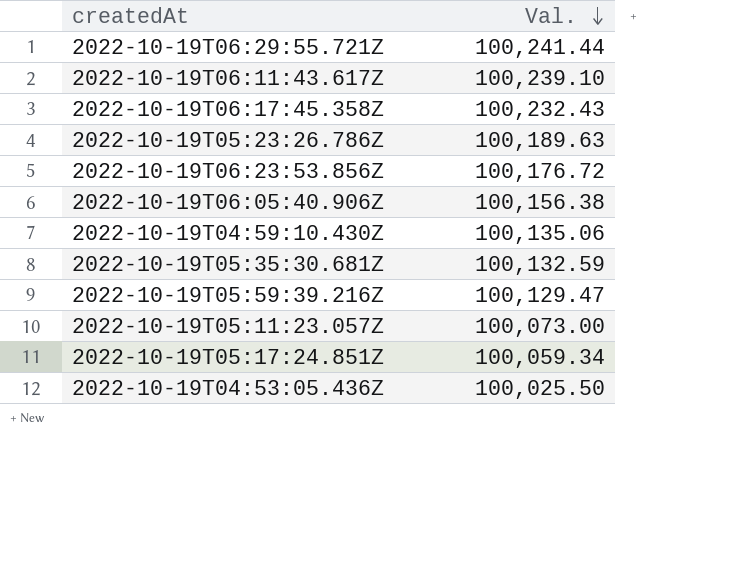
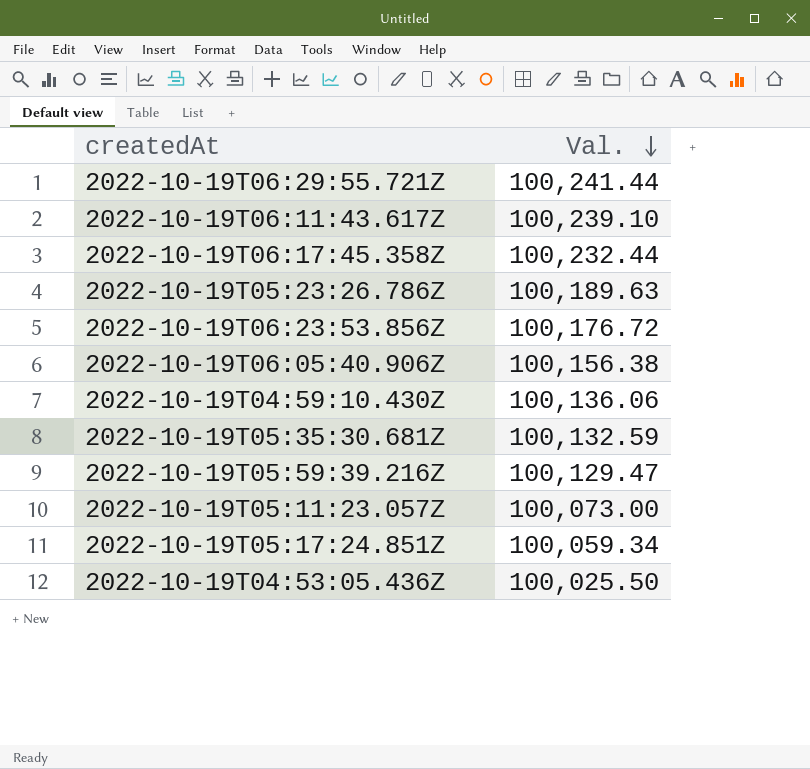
2022-10-19T06:17:45.358Z | Val.: 100,232.43 -> 100,232.44
2022-10-19T04:59:10.430Z | Val.: 100,135.06 -> 100,136.06

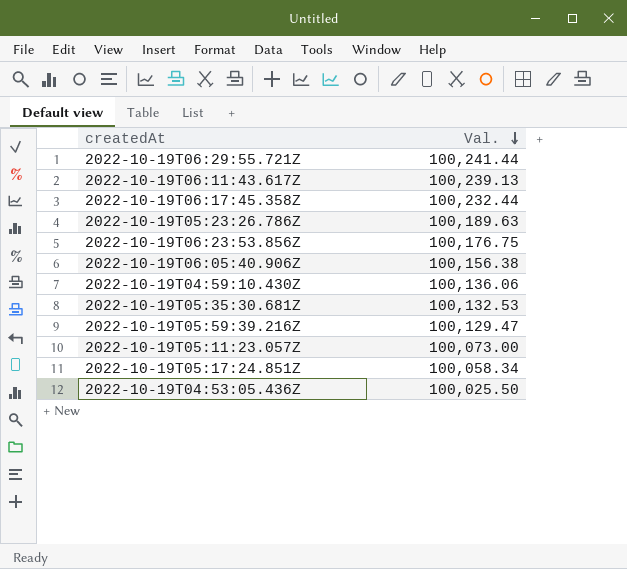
2022-10-19T06:11:43.617Z | Val.: 100,239.10 -> 100,239.13
2022-10-19T06:23:53.856Z | Val.: 100,176.72 -> 100,176.75
2022-10-19T05:35:30.681Z | Val.: 100,132.59 -> 100,132.53
2022-10-19T05:17:24.851Z | Val.: 100,059.34 -> 100,058.34

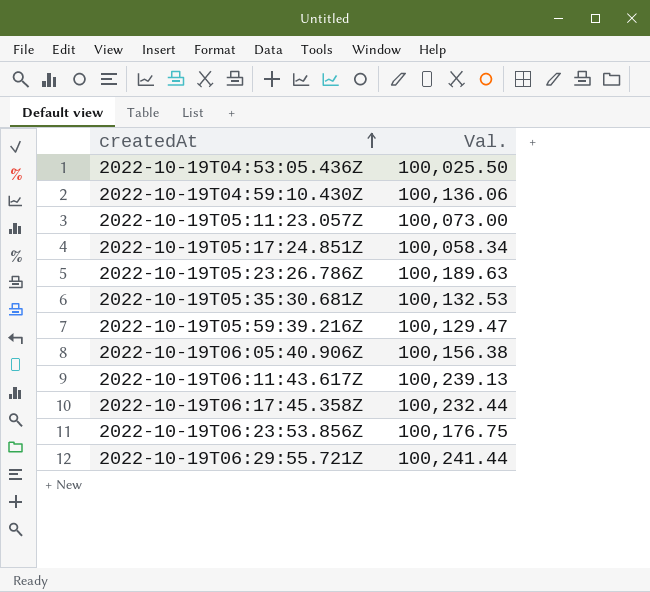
row order: Val. descending -> createdAt ascending

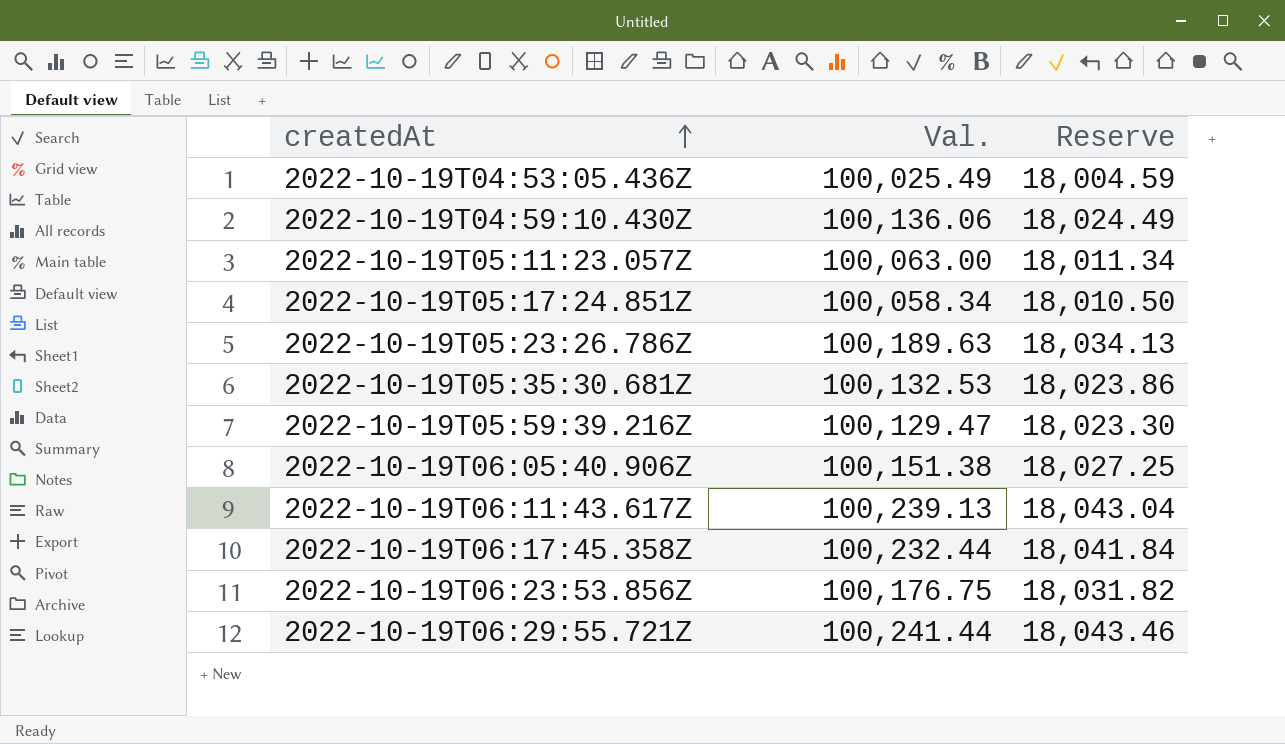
column Reserve | formula: none -> [Val.] * 0.18
2022-10-19T04:53:05.436Z | Val.: 100,025.50 -> 100,025.49
2022-10-19T05:11:23.057Z | Val.: 100,073.00 -> 100,063.00
2022-10-19T06:05:40.906Z | Val.: 100,156.38 -> 100,151.38

